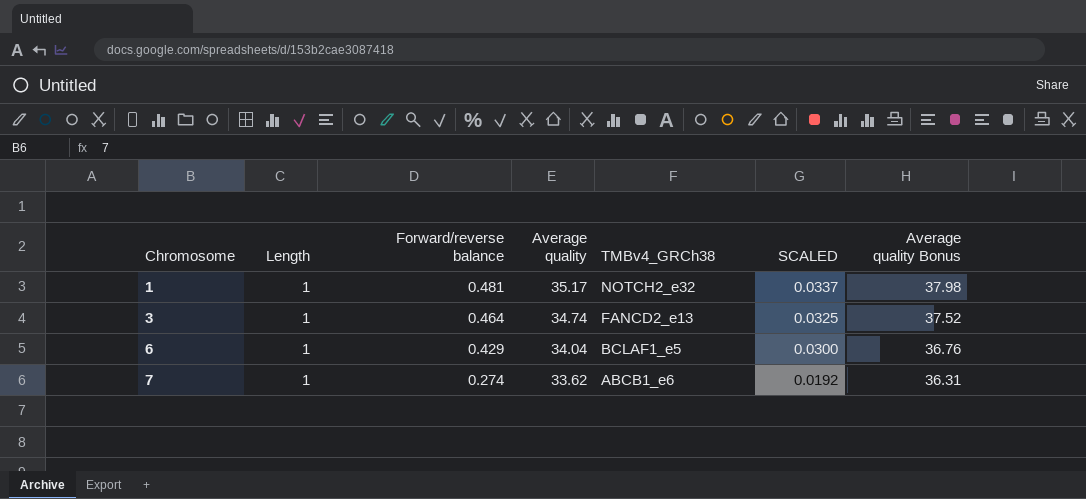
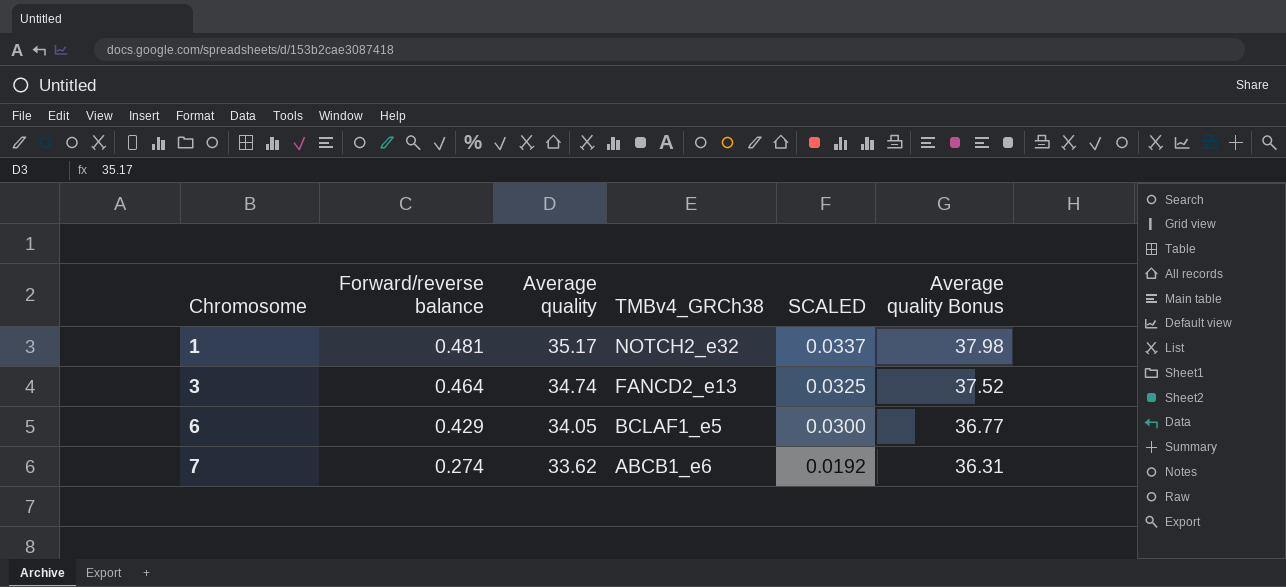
column Length | position: 2 -> none
6 | Average quality: 34.04 -> 34.05
6 | Average quality Bonus: 36.76 -> 36.77

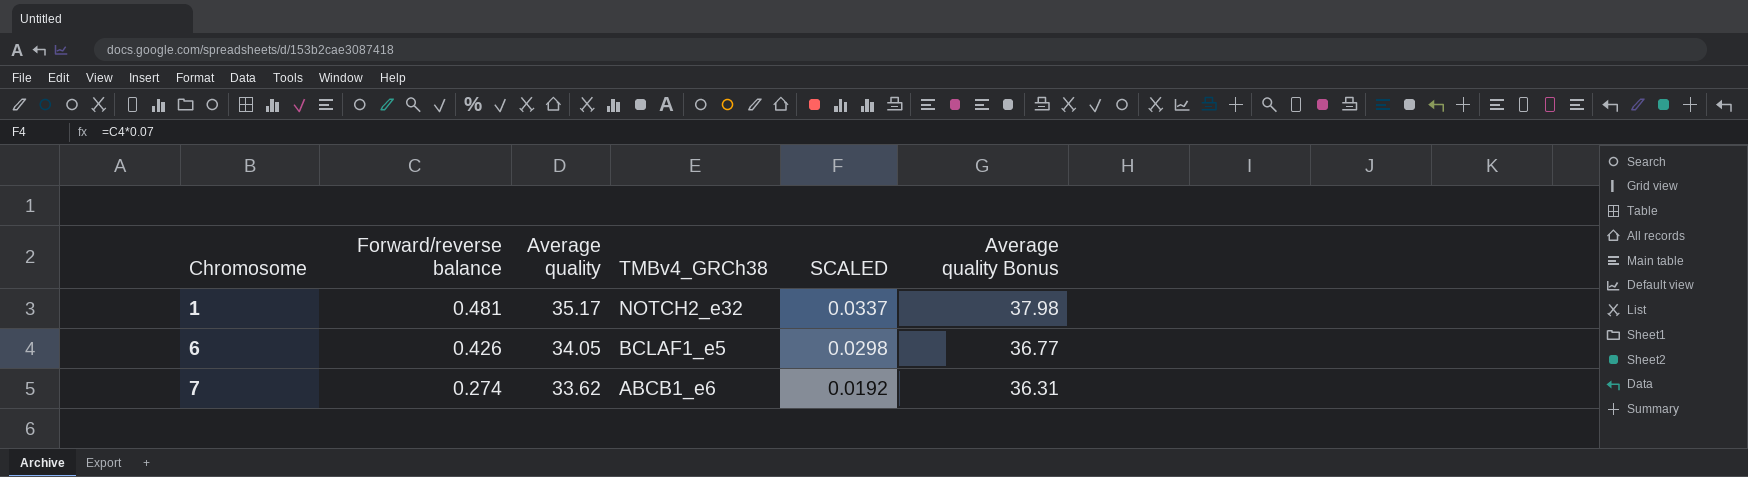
row 3: 0.464 | 34.74 | FANCD2_e13 | 0.0325 | 37.52 -> none
6 | Forward/reverse balance: 0.429 -> 0.426
6 | SCALED: 0.0300 -> 0.0298

